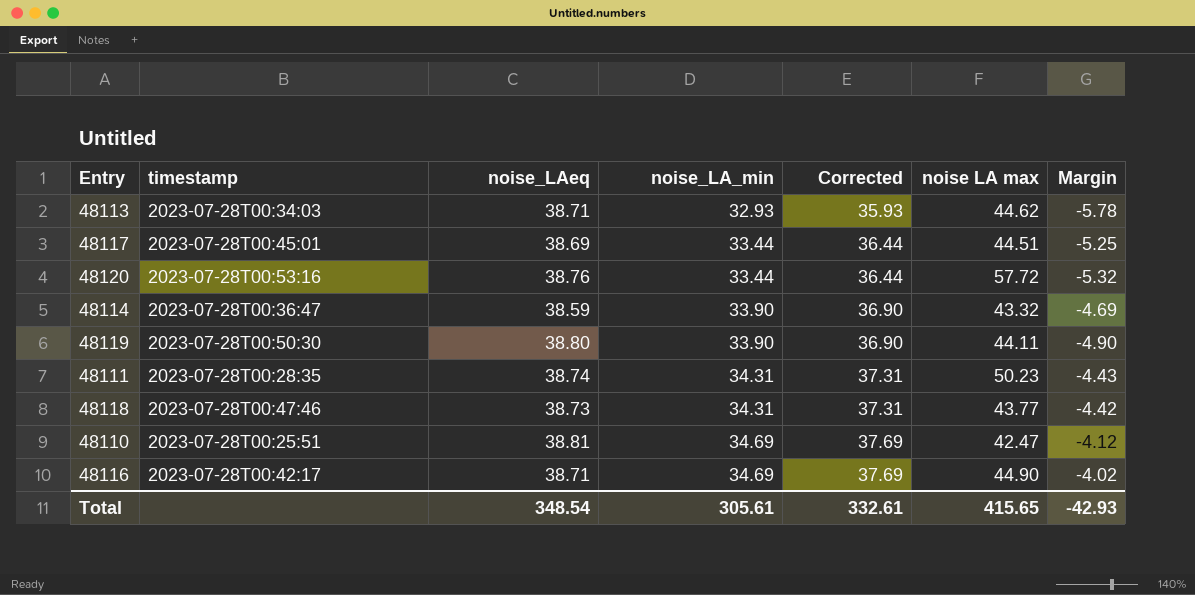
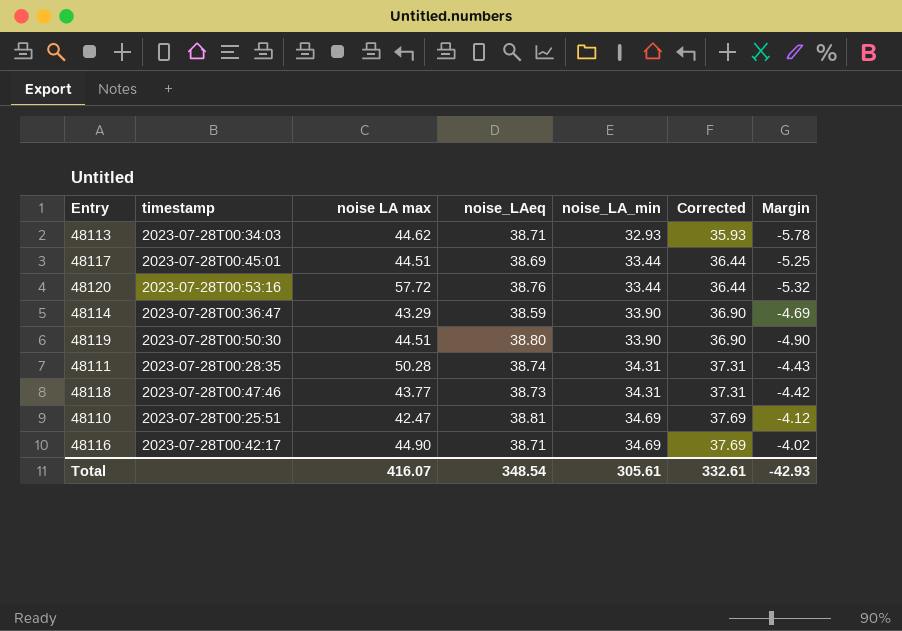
column noise LA max | position: 6 -> 3
48114 | noise LA max: 43.32 -> 43.29
48119 | noise LA max: 44.11 -> 44.51
48111 | noise LA max: 50.23 -> 50.28
Total | noise LA max: 415.65 -> 416.07

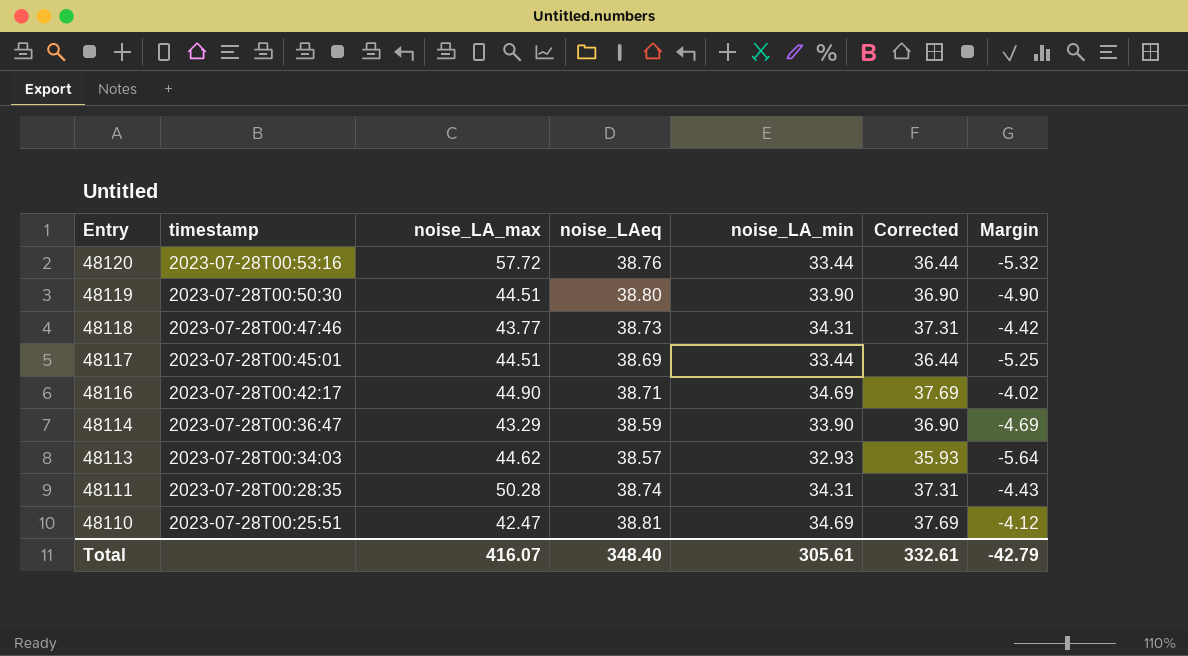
row order: noise_LA_min ascending -> Entry descending
column name: noise LA max -> noise_LA_max
48113 | noise_LAeq: 38.71 -> 38.57
48113 | Margin: -5.78 -> -5.64
Total | noise_LAeq: 348.54 -> 348.40
Total | Margin: -42.93 -> -42.79

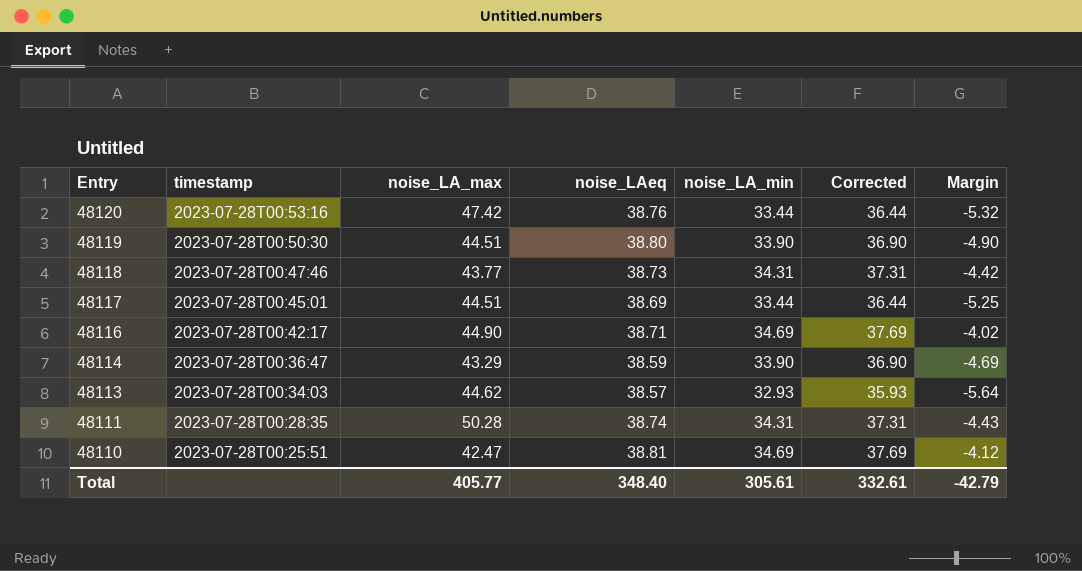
48120 | noise_LA_max: 57.72 -> 47.42
Total | noise_LA_max: 416.07 -> 405.77

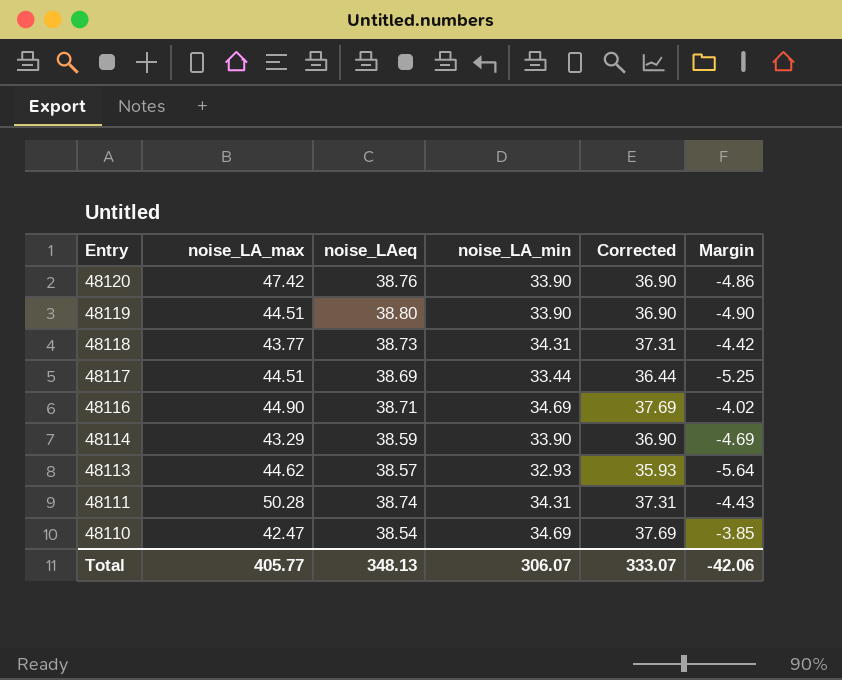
column timestamp | position: 2 -> none
48120 | noise_LA_min: 33.44 -> 33.90
48120 | Corrected: 36.44 -> 36.90
48120 | Margin: -5.32 -> -4.86
48110 | noise_LAeq: 38.81 -> 38.54
48110 | Margin: -4.12 -> -3.85
Total | noise_LAeq: 348.40 -> 348.13
Total | noise_LA_min: 305.61 -> 306.07
Total | Corrected: 332.61 -> 333.07
Total | Margin: -42.79 -> -42.06

